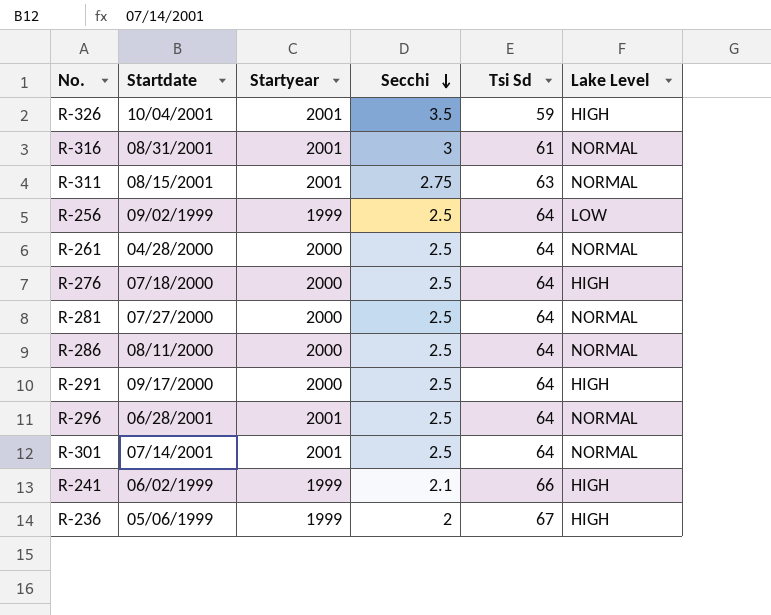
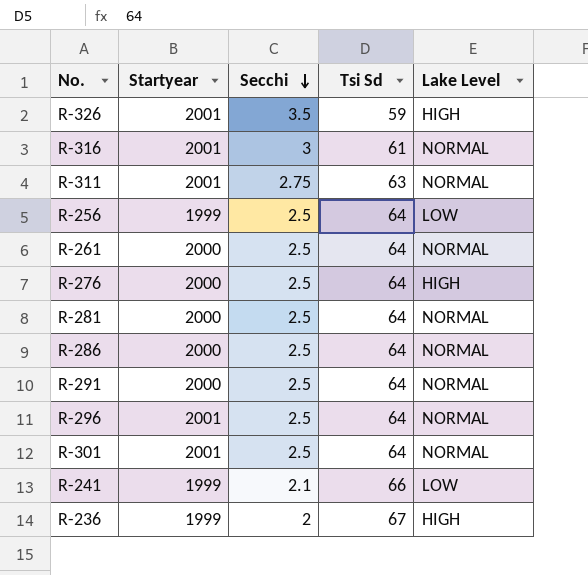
column Startdate | position: 2 -> none
R-291 | Lake Level: HIGH -> NORMAL
R-241 | Lake Level: HIGH -> LOW

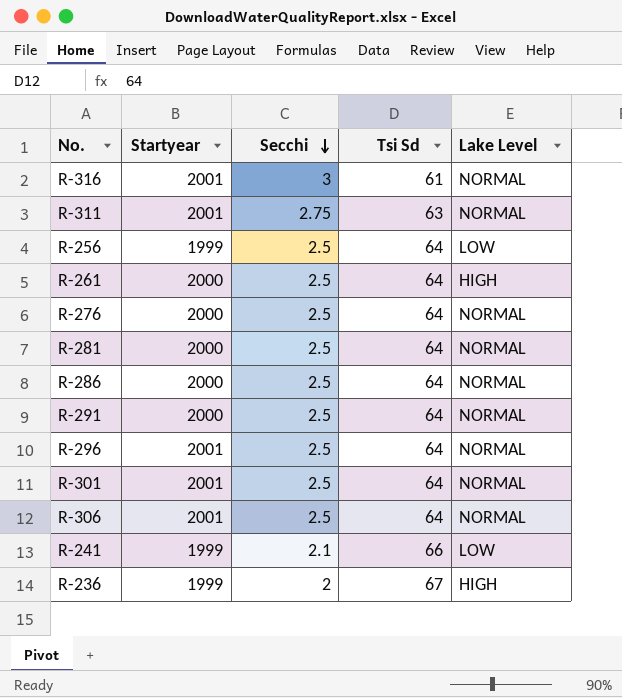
row R-326: 2001 | 3.5 | 59 | HIGH -> none
R-261 | Lake Level: NORMAL -> HIGH
R-276 | Lake Level: HIGH -> NORMAL
row R-306: none -> 2001 | 2.5 | 64 | NORMAL

